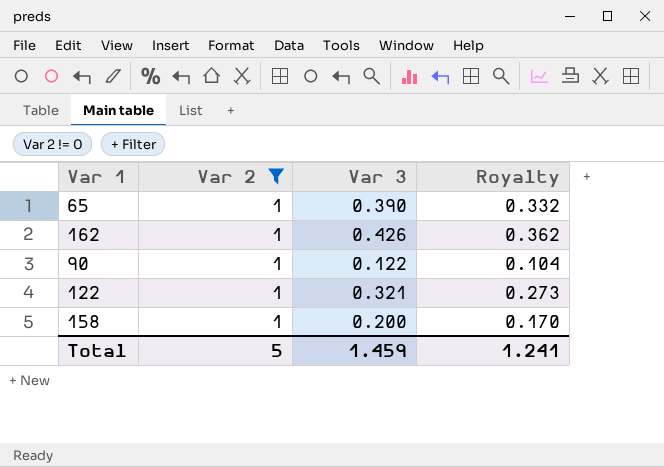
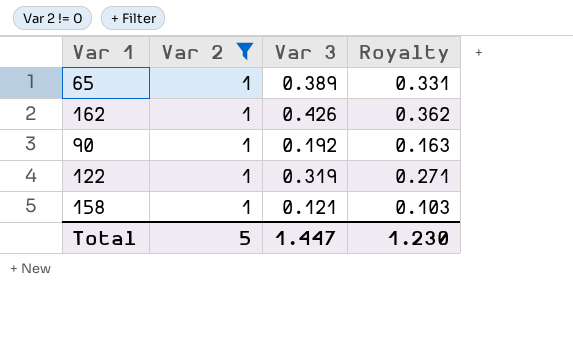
65 | Var 3: 0.390 -> 0.389
65 | Royalty: 0.332 -> 0.331
90 | Var 3: 0.122 -> 0.192
90 | Royalty: 0.104 -> 0.163
122 | Var 3: 0.321 -> 0.319
122 | Royalty: 0.273 -> 0.271
158 | Var 3: 0.200 -> 0.121
158 | Royalty: 0.170 -> 0.103
Total | Var 3: 1.459 -> 1.447
Total | Royalty: 1.241 -> 1.230

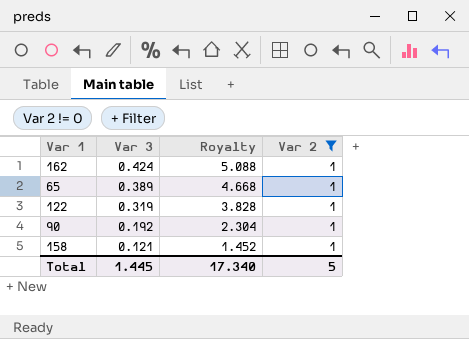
row order: none -> Var 3 descending
column Royalty | formula: [Var 3] * 0.85 -> [Var 3] * 12
column Var 2 | position: 2 -> 4
162 | Var 3: 0.426 -> 0.424
Total | Var 3: 1.447 -> 1.445
Total | Royalty: 1.230 -> 17.340

